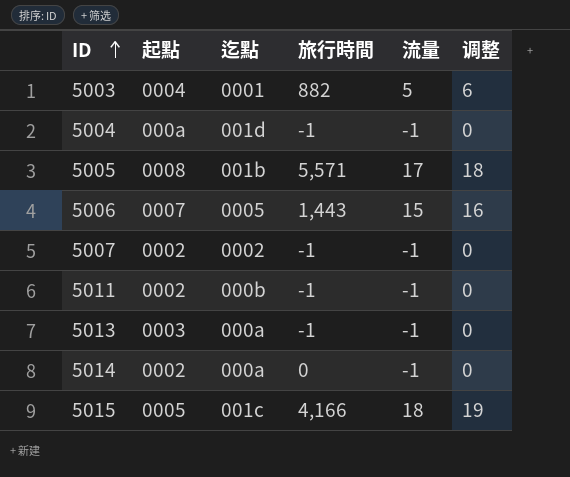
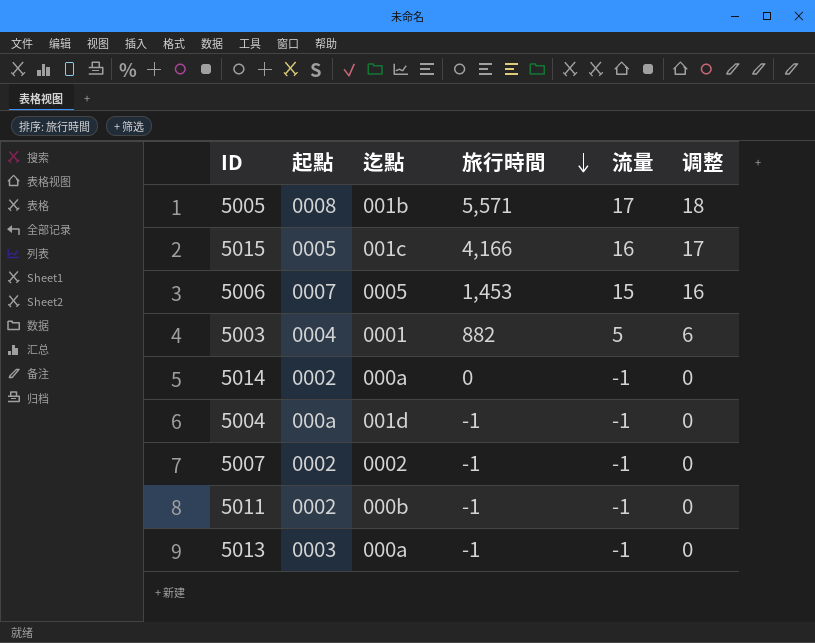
row order: ID ascending -> 旅行時間 descending
5015 | 流量: 18 -> 16
5015 | 调整: 19 -> 17
5006 | 旅行時間: 1,443 -> 1,453

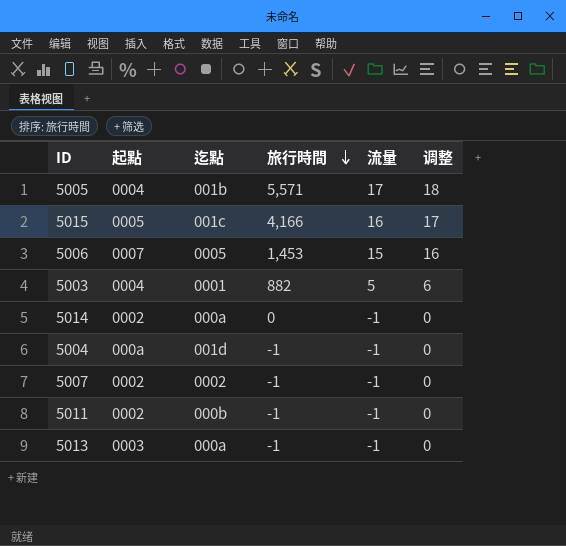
5005 | 起點: 0008 -> 0004

